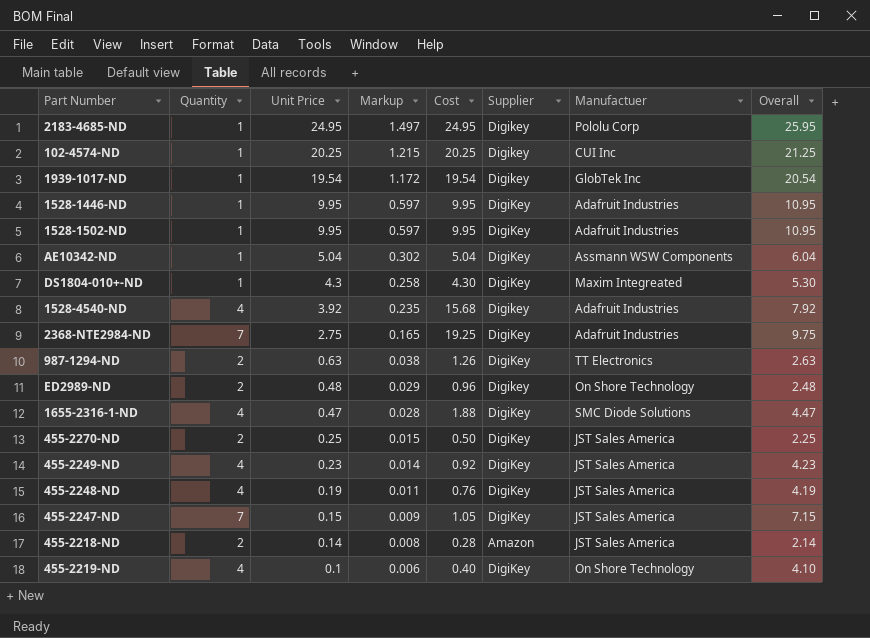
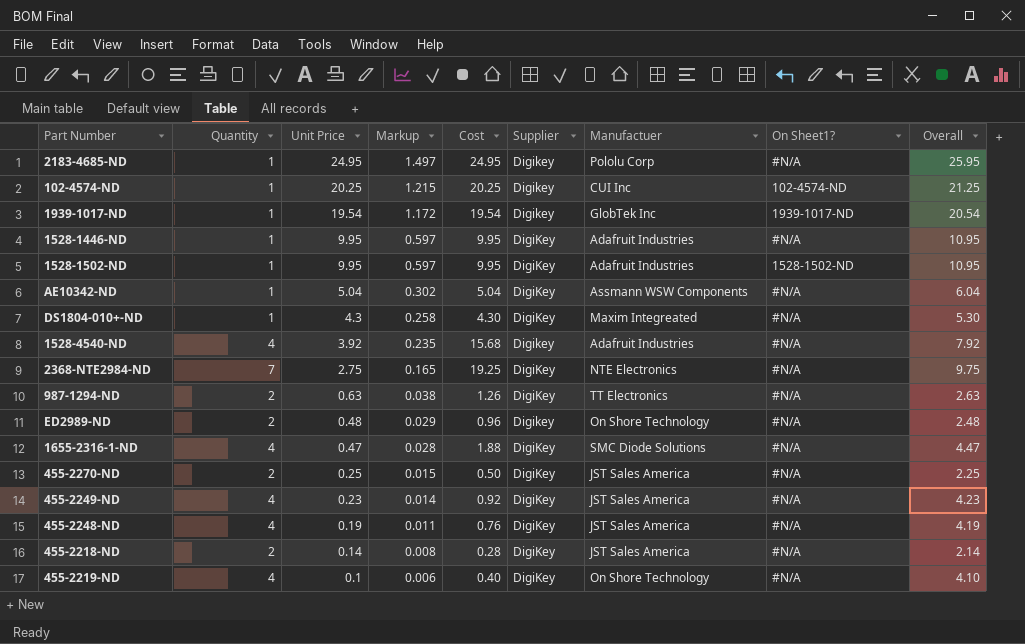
column On Sheet1? | position: none -> 8
row 455-2247-ND: 7 | 0.15 | 0.009 | 1.05 | DigiKey | JST Sales America | 7.15 -> none
2368-NTE2984-ND | Manufactuer: Adafruit Industries -> NTE Electronics
455-2218-ND | Supplier: Amazon -> DigiKey

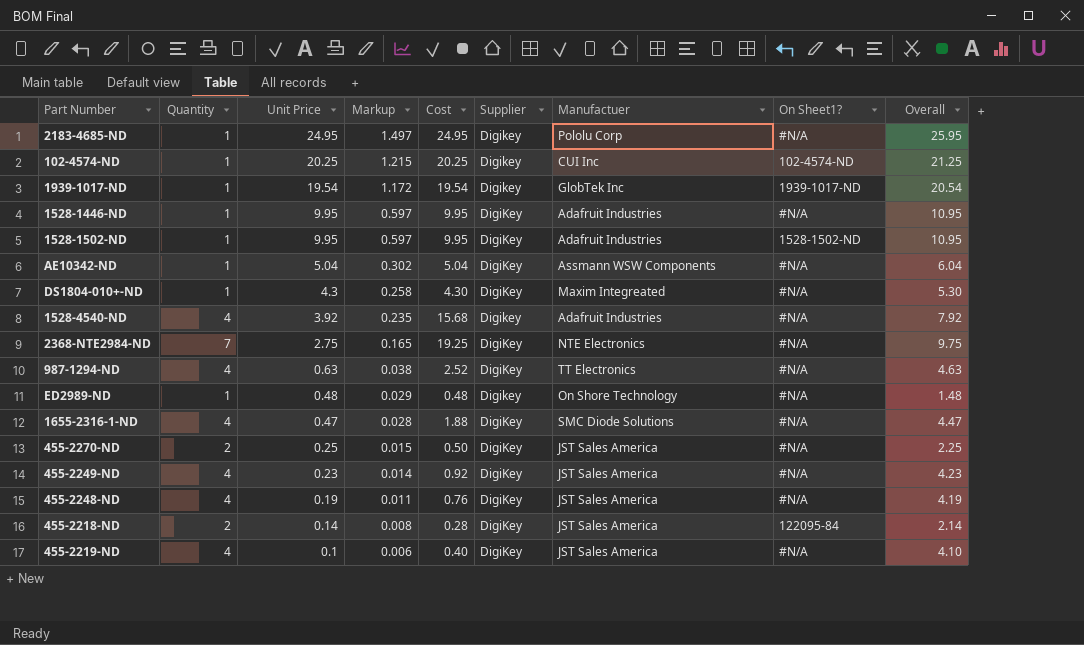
987-1294-ND | Quantity: 2 -> 4
987-1294-ND | Cost: 1.26 -> 2.52
987-1294-ND | Overall: 2.63 -> 4.63
ED2989-ND | Quantity: 2 -> 1
ED2989-ND | Cost: 0.96 -> 0.48
ED2989-ND | Overall: 2.48 -> 1.48
455-2218-ND | On Sheet1?: #N/A -> 122095-84
455-2219-ND | Manufactuer: On Shore Technology -> JST Sales America

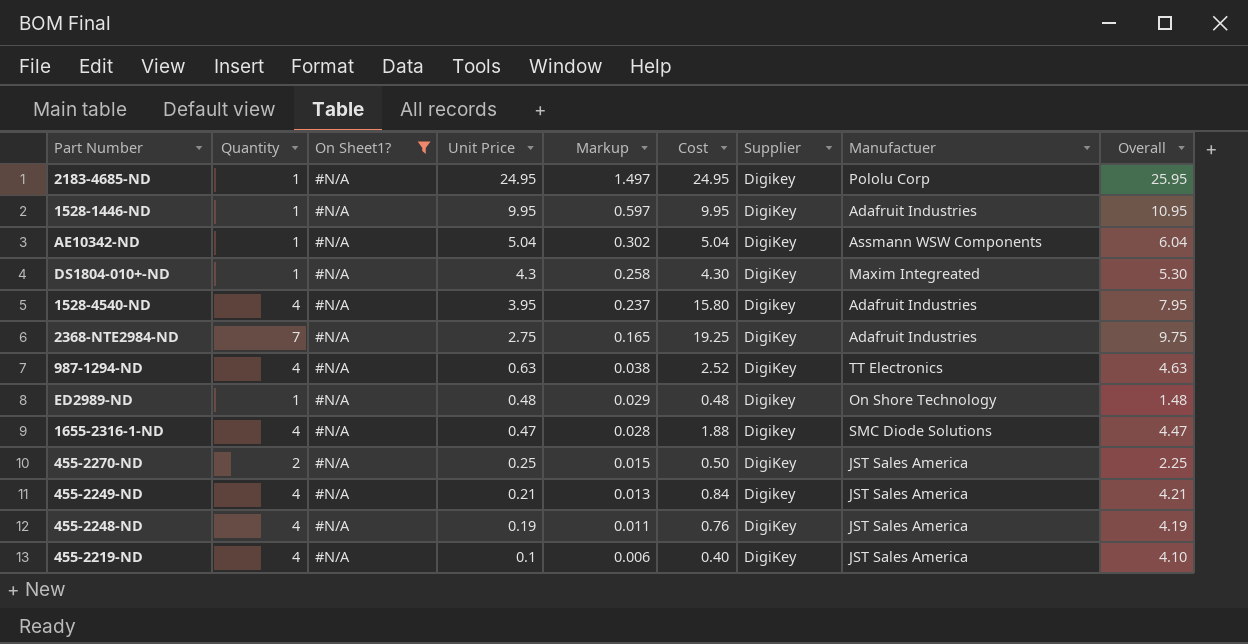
filter: none -> On Sheet1? = #N/A
column On Sheet1? | position: 8 -> 3
1528-4540-ND | Unit Price: 3.92 -> 3.95
1528-4540-ND | Markup: 0.235 -> 0.237
1528-4540-ND | Cost: 15.68 -> 15.80
1528-4540-ND | Overall: 7.92 -> 7.95
2368-NTE2984-ND | Manufactuer: NTE Electronics -> Adafruit Industries
1655-2316-1-ND | Supplier: DigiKey -> Digikey
455-2249-ND | Unit Price: 0.23 -> 0.21
455-2249-ND | Markup: 0.014 -> 0.013
455-2249-ND | Cost: 0.92 -> 0.84
455-2249-ND | Supplier: DigiKey -> Digikey
455-2249-ND | Overall: 4.23 -> 4.21

